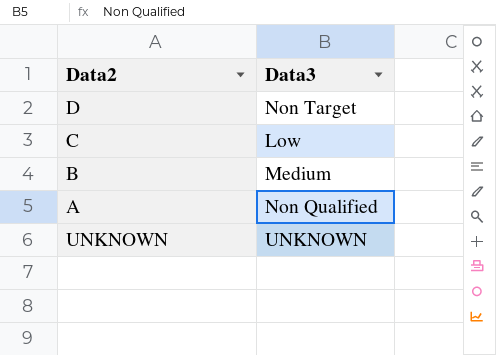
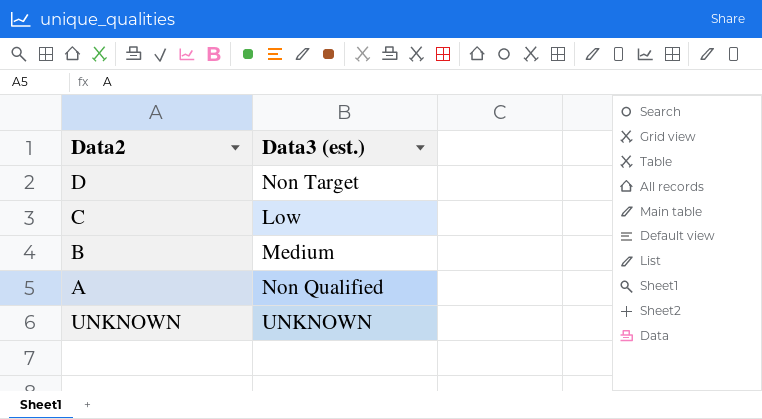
column name: Data3 -> Data3 (est.)

